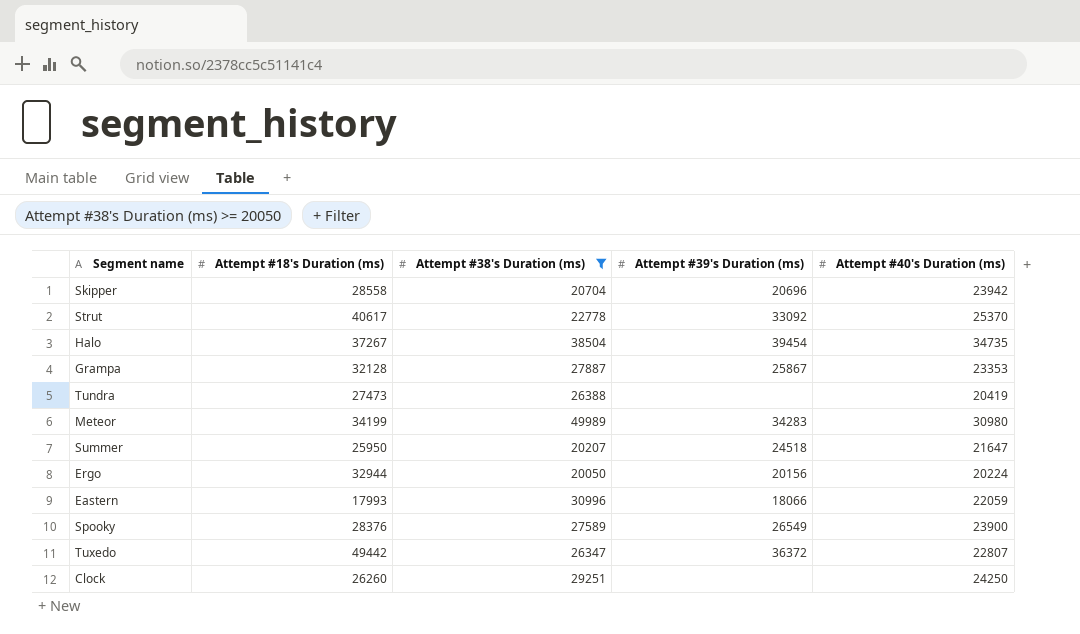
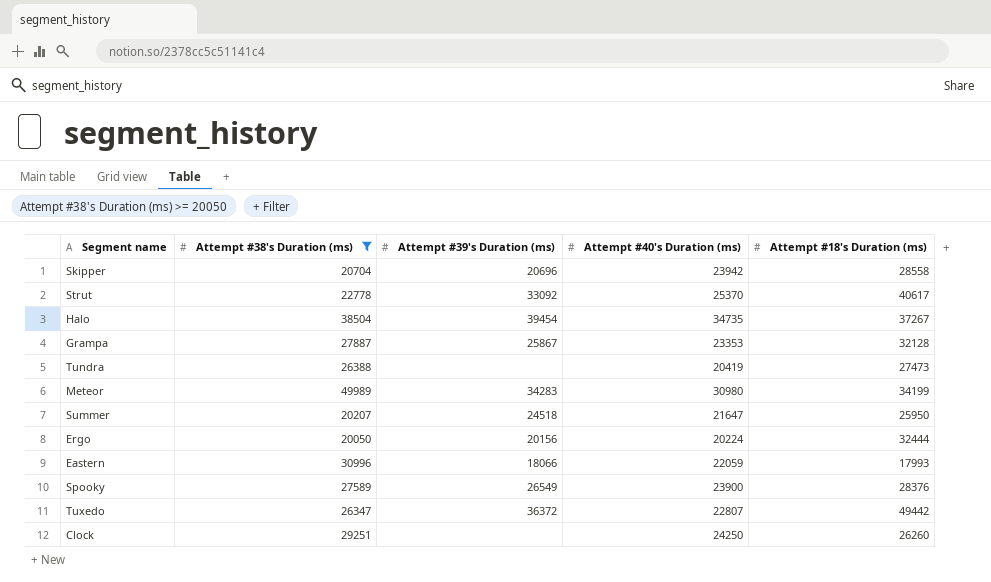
column Attempt #18's Duration (ms) | position: 2 -> 5
Ergo | Attempt #18's Duration (ms): 32944 -> 32444

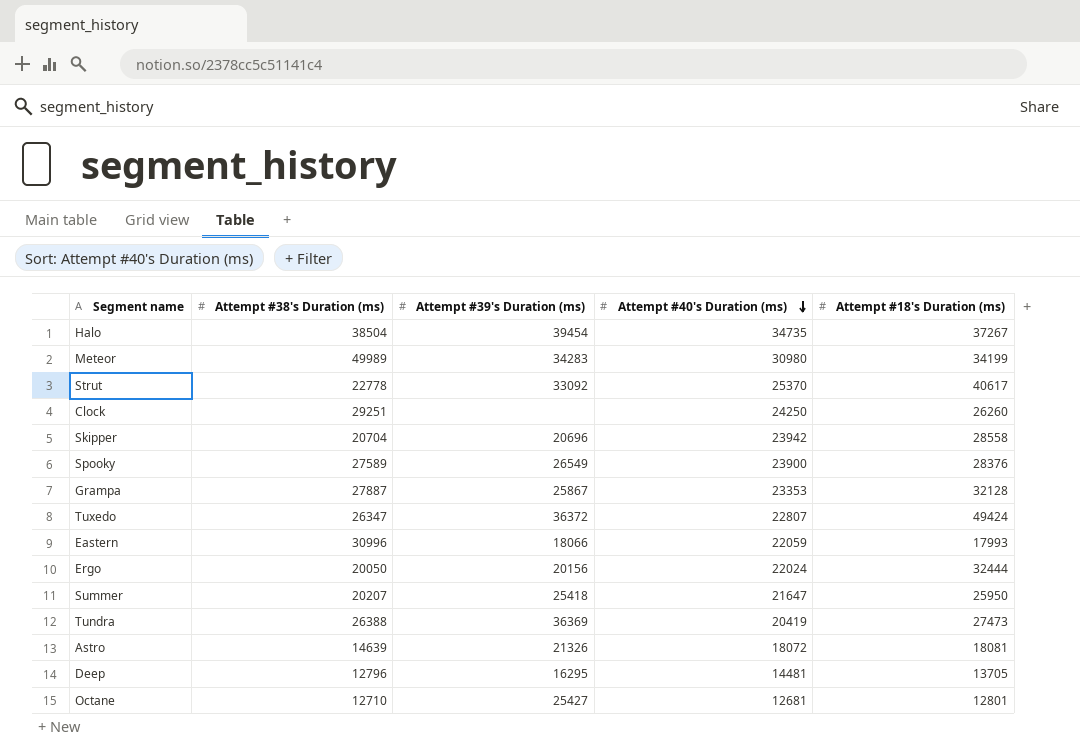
filter: Attempt #38's Duration (ms) >= 20050 -> none
row order: none -> Attempt #40's Duration (ms) descending
Tuxedo | Attempt #18's Duration (ms): 49442 -> 49424
Ergo | Attempt #40's Duration (ms): 20224 -> 22024
Summer | Attempt #39's Duration (ms): 24518 -> 25418
Tundra | Attempt #39's Duration (ms): none -> 36369

